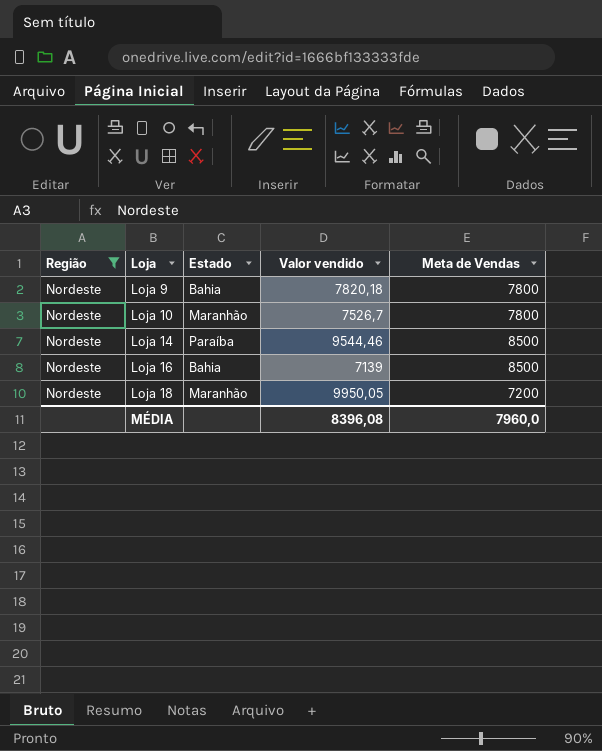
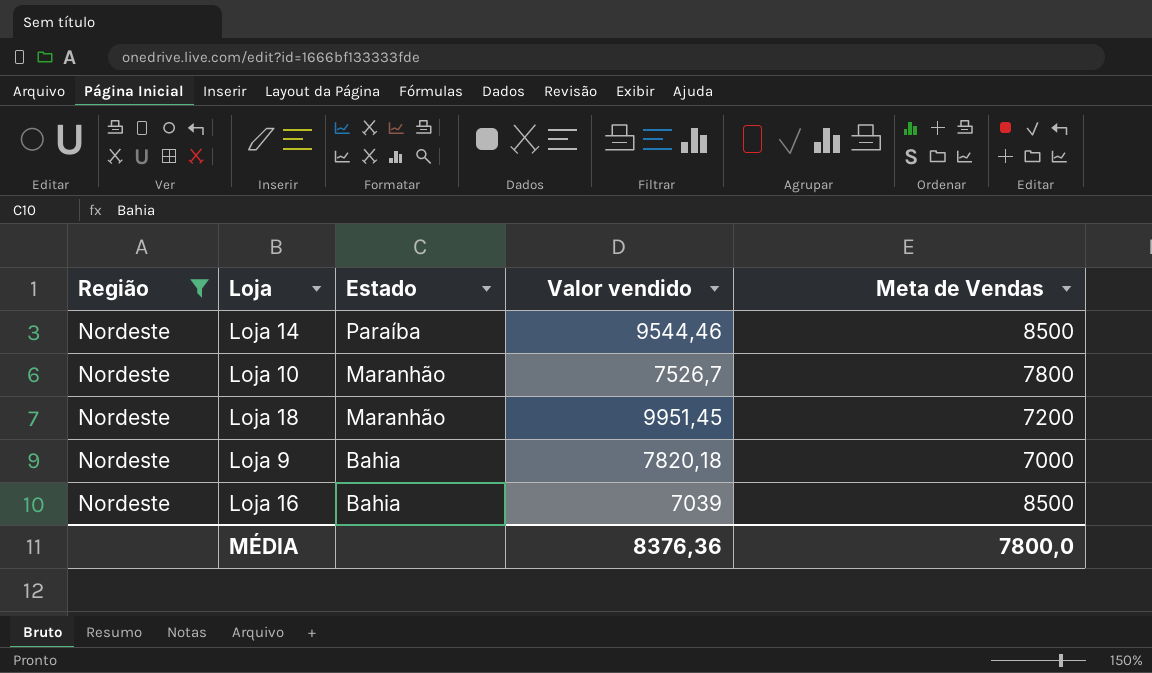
row order: Loja ascending -> Estado descending
Loja 18 | Valor vendido: 9950,05 -> 9951,45
Loja 9 | Meta de Vendas: 7800 -> 7000
Loja 16 | Valor vendido: 7139 -> 7039
MÉDIA | Valor vendido: 8396,08 -> 8376,36
MÉDIA | Meta de Vendas: 7960,0 -> 7800,0

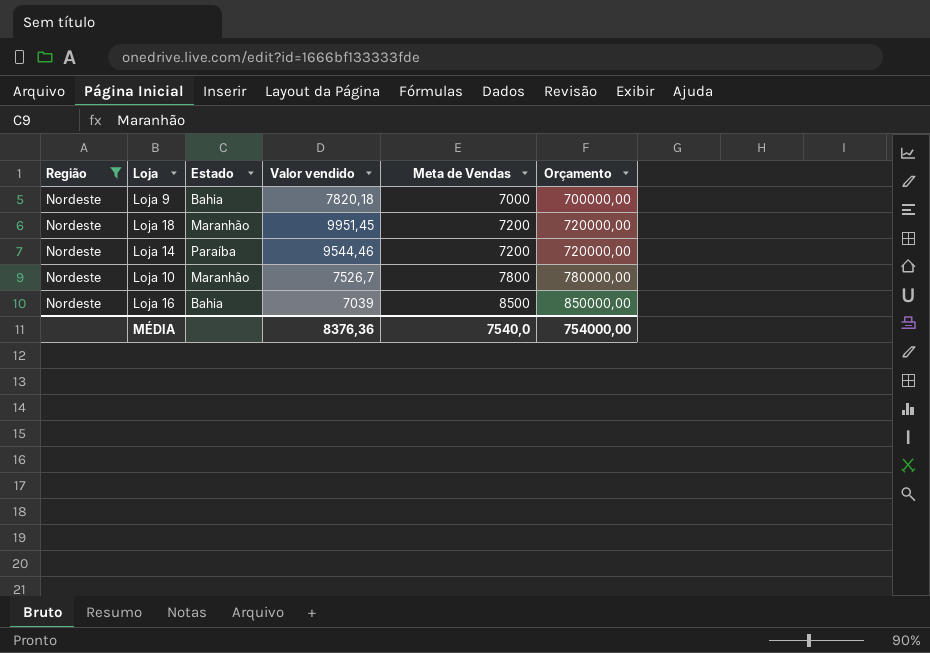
row order: Estado descending -> Meta de Vendas ascending
column Orçamento | formula: none -> [Meta de Vendas] * 100
Loja 14 | Meta de Vendas: 8500 -> 7200
MÉDIA | Meta de Vendas: 7800,0 -> 7540,0

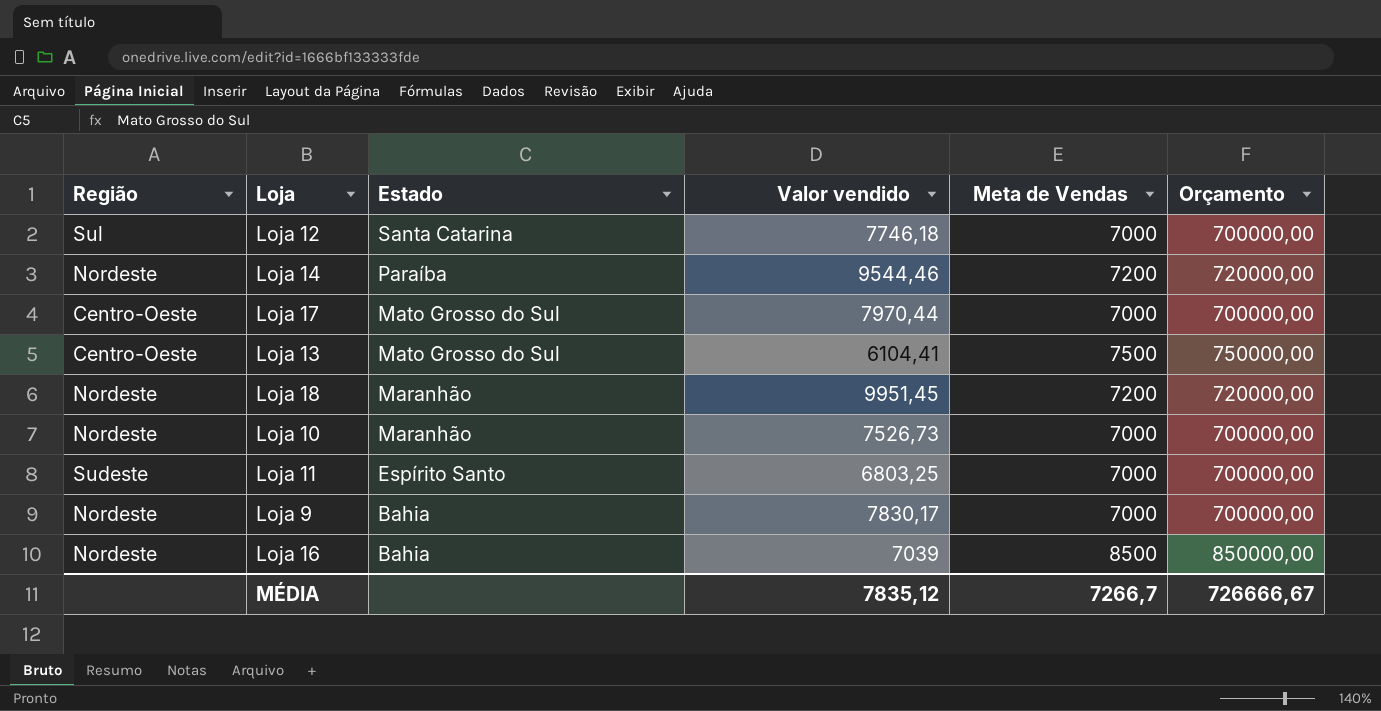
filter: Região = Nordeste -> none
row order: Meta de Vendas ascending -> Estado descending
Loja 10 | Valor vendido: 7526,7 -> 7526,73
Loja 10 | Meta de Vendas: 7800 -> 7000
Loja 10 | Orçamento: 780000,00 -> 700000,00
Loja 9 | Valor vendido: 7820,18 -> 7830,17
MÉDIA | Valor vendido: 8376,36 -> 7835,12
MÉDIA | Meta de Vendas: 7540,0 -> 7266,7
MÉDIA | Orçamento: 754000,00 -> 726666,67

